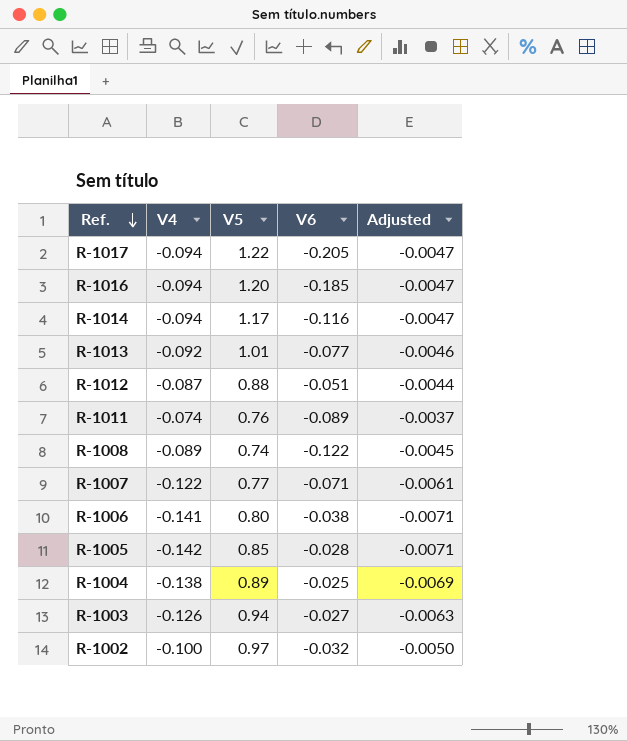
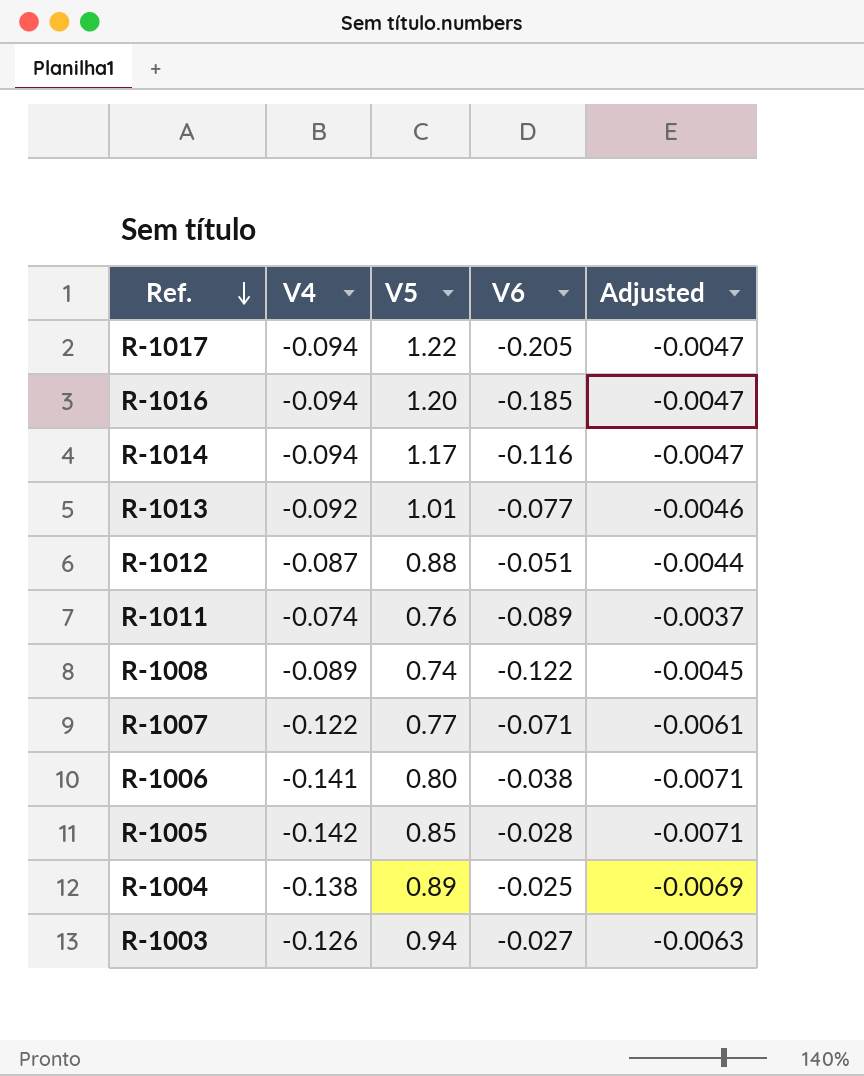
row R-1002: -0.100 | 0.97 | -0.032 | -0.0050 -> none

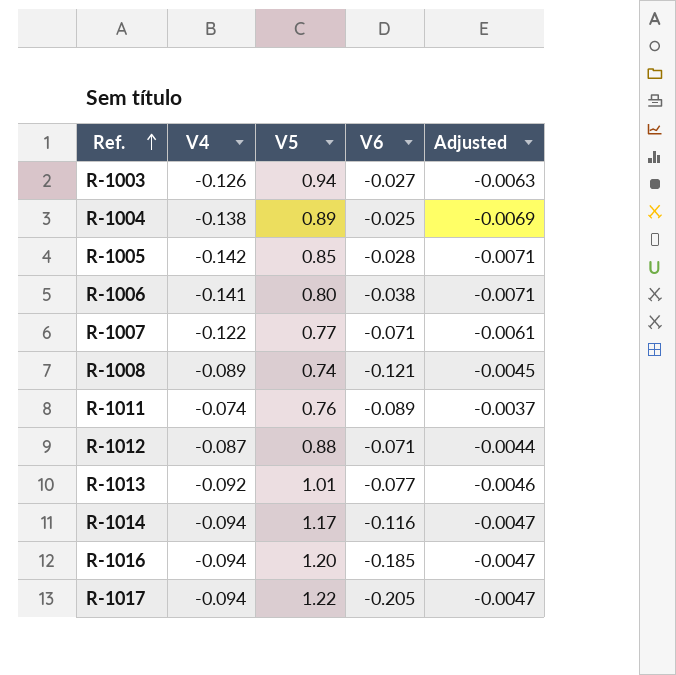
row order: Ref. descending -> Ref. ascending
R-1008 | V6: -0.122 -> -0.121
R-1012 | V6: -0.051 -> -0.071

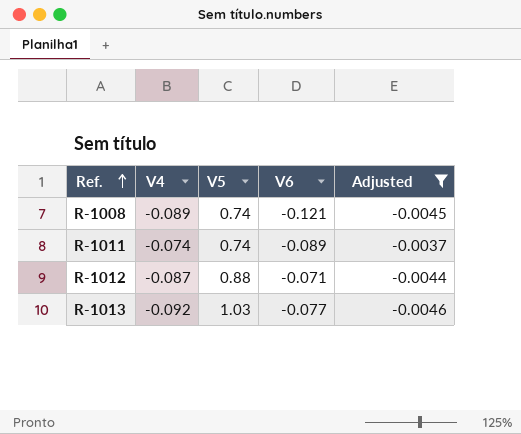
filter: none -> Adjusted >= -0.0046
R-1011 | V5: 0.76 -> 0.74
R-1013 | V5: 1.01 -> 1.03

